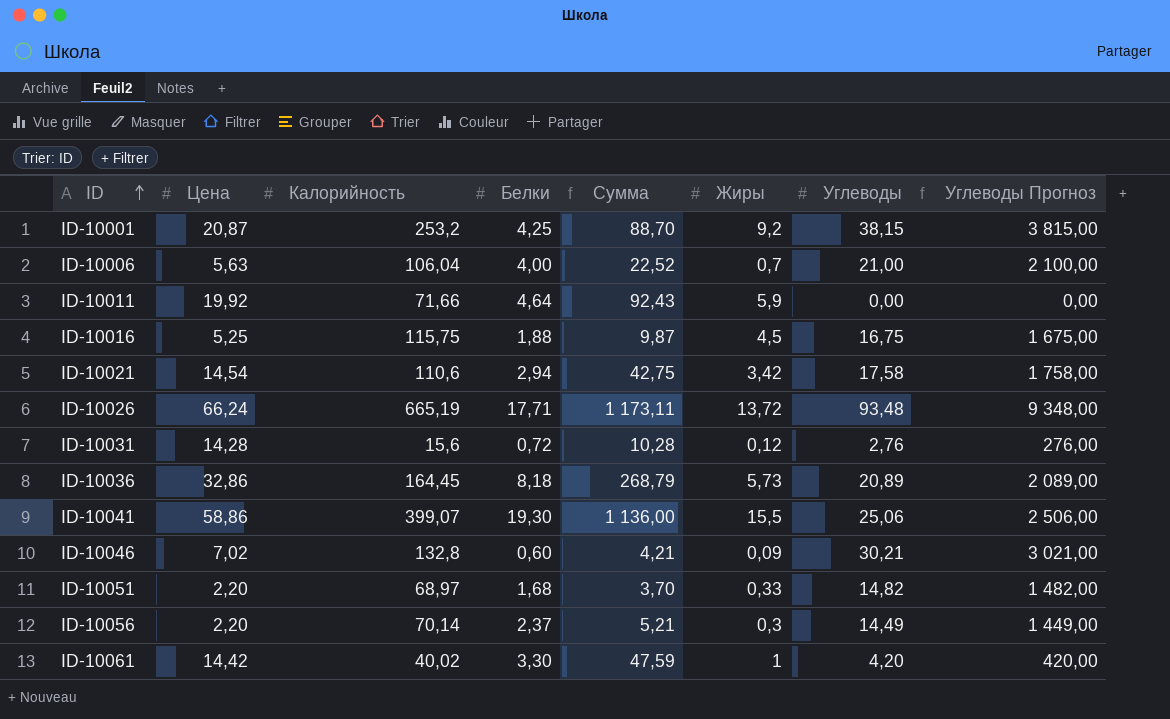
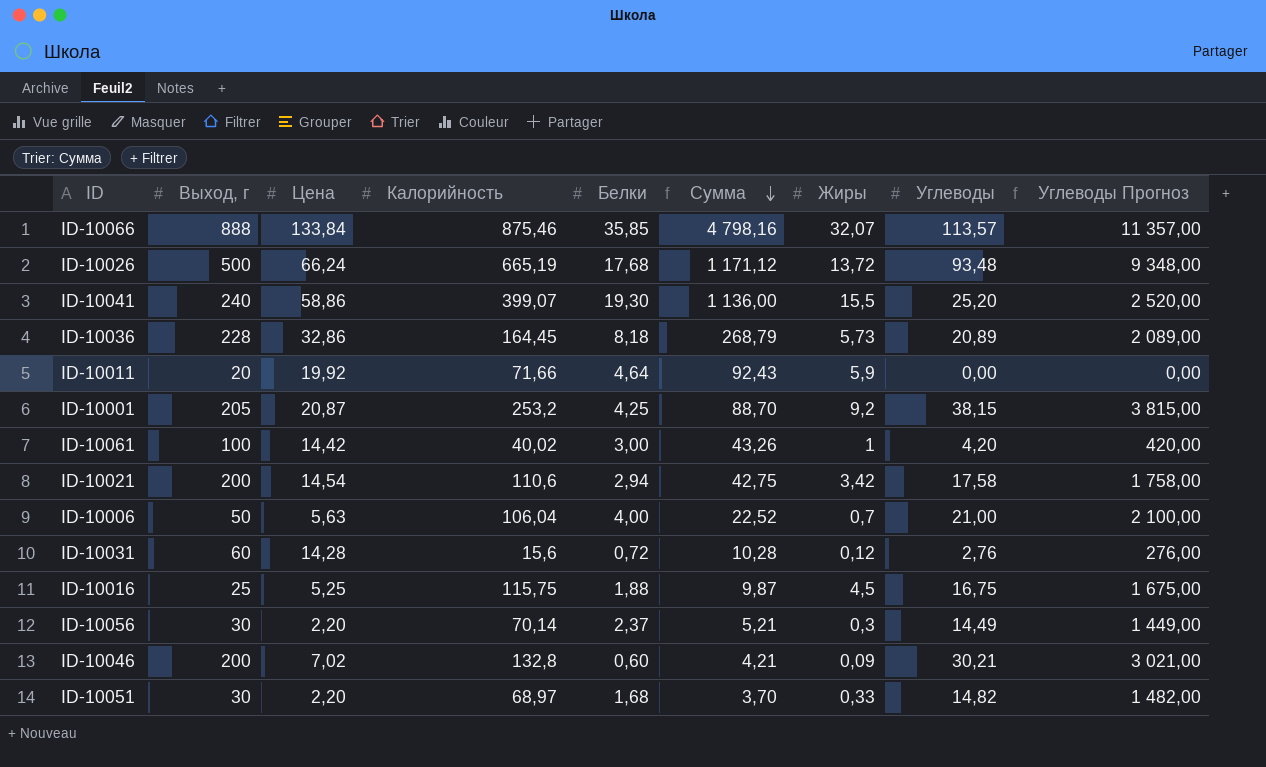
row order: ID ascending -> Сумма descending
column Выход, г | position: none -> 2
row ID-10066: none -> 888 | 133,84 | 875,46 | 35,85 | 4 798,16 | 32,07 | 113,57 | 11 357,00
ID-10026 | Белки: 17,71 -> 17,68
ID-10026 | Сумма: 1 173,11 -> 1 171,12
ID-10041 | Углеводы: 25,06 -> 25,20
ID-10041 | Углеводы Прогноз: 2 506,00 -> 2 520,00
ID-10061 | Белки: 3,30 -> 3,00
ID-10061 | Сумма: 47,59 -> 43,26

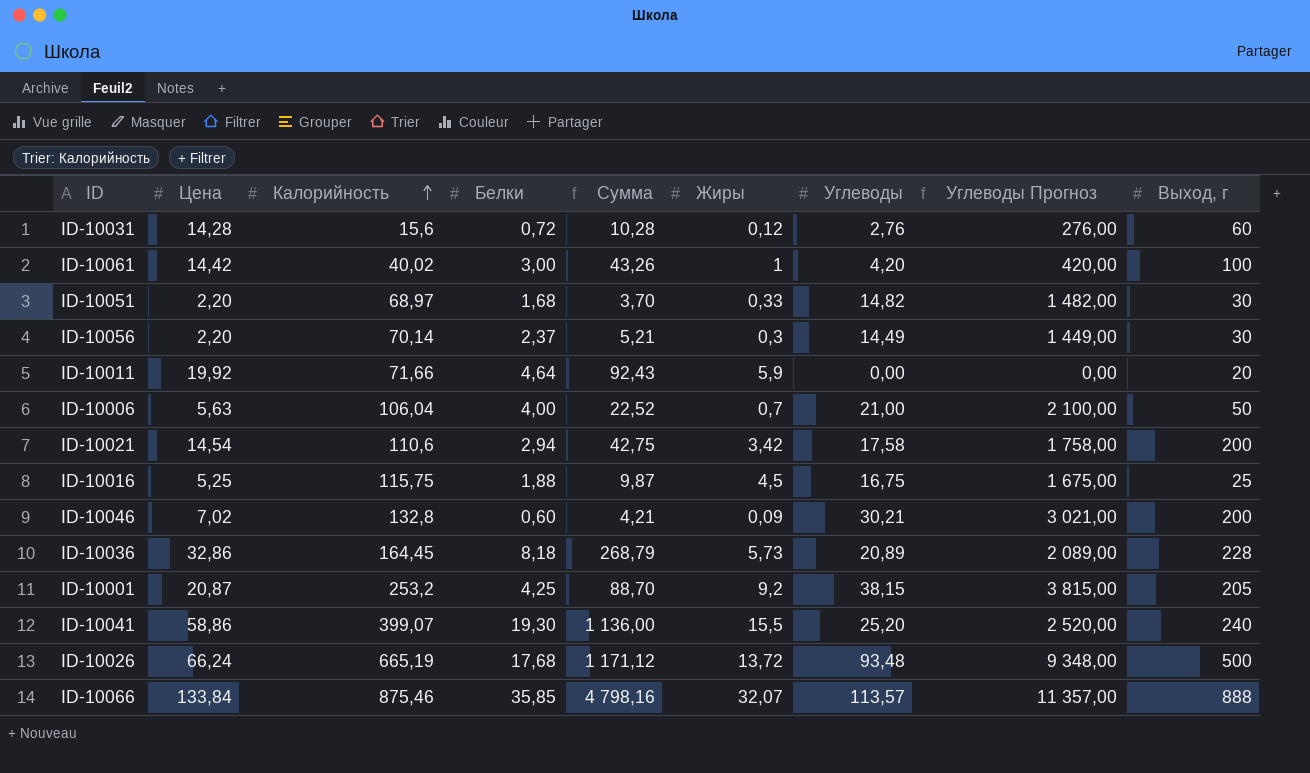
row order: Сумма descending -> Калорийность ascending
column Выход, г | position: 2 -> 9

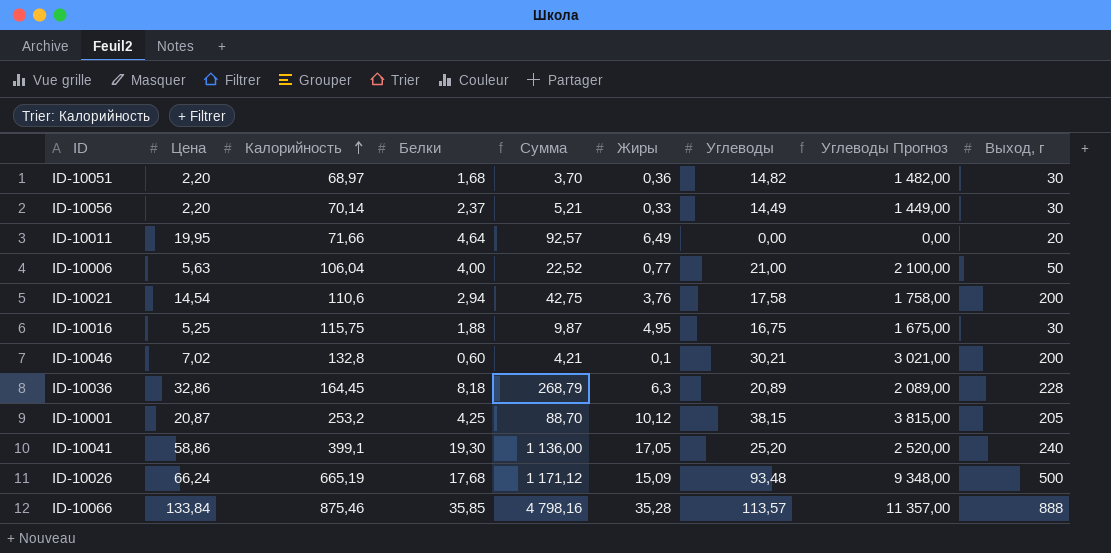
row ID-10031: 14,28 | 15,6 | 0,72 | 10,28 | 0,12 | 2,76 | 276,00 | 60 -> none
row ID-10061: 14,42 | 40,02 | 3,00 | 43,26 | 1 | 4,20 | 420,00 | 100 -> none
ID-10051 | Жиры: 0,33 -> 0,36
ID-10056 | Жиры: 0,3 -> 0,33
ID-10011 | Цена: 19,92 -> 19,95
ID-10011 | Сумма: 92,43 -> 92,57
ID-10011 | Жиры: 5,9 -> 6,49
ID-10006 | Жиры: 0,7 -> 0,77
ID-10021 | Жиры: 3,42 -> 3,76
ID-10016 | Жиры: 4,5 -> 4,95
ID-10016 | Выход, г: 25 -> 30
ID-10046 | Жиры: 0,09 -> 0,1
ID-10036 | Жиры: 5,73 -> 6,3
ID-10001 | Жиры: 9,2 -> 10,12
ID-10041 | Калорийность: 399,07 -> 399,1
ID-10041 | Жиры: 15,5 -> 17,05
ID-10026 | Жиры: 13,72 -> 15,09
ID-10066 | Жиры: 32,07 -> 35,28

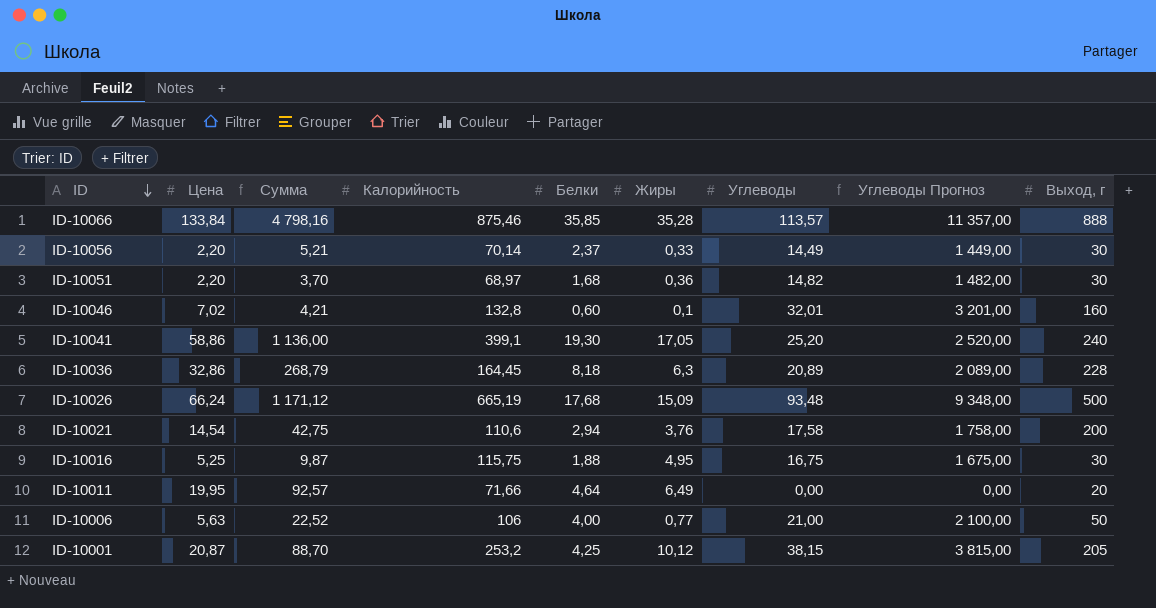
row order: Калорийность ascending -> ID descending
column Сумма | position: 5 -> 3
ID-10046 | Углеводы: 30,21 -> 32,01
ID-10046 | Углеводы Прогноз: 3 021,00 -> 3 201,00
ID-10046 | Выход, г: 200 -> 160
ID-10006 | Калорийность: 106,04 -> 106

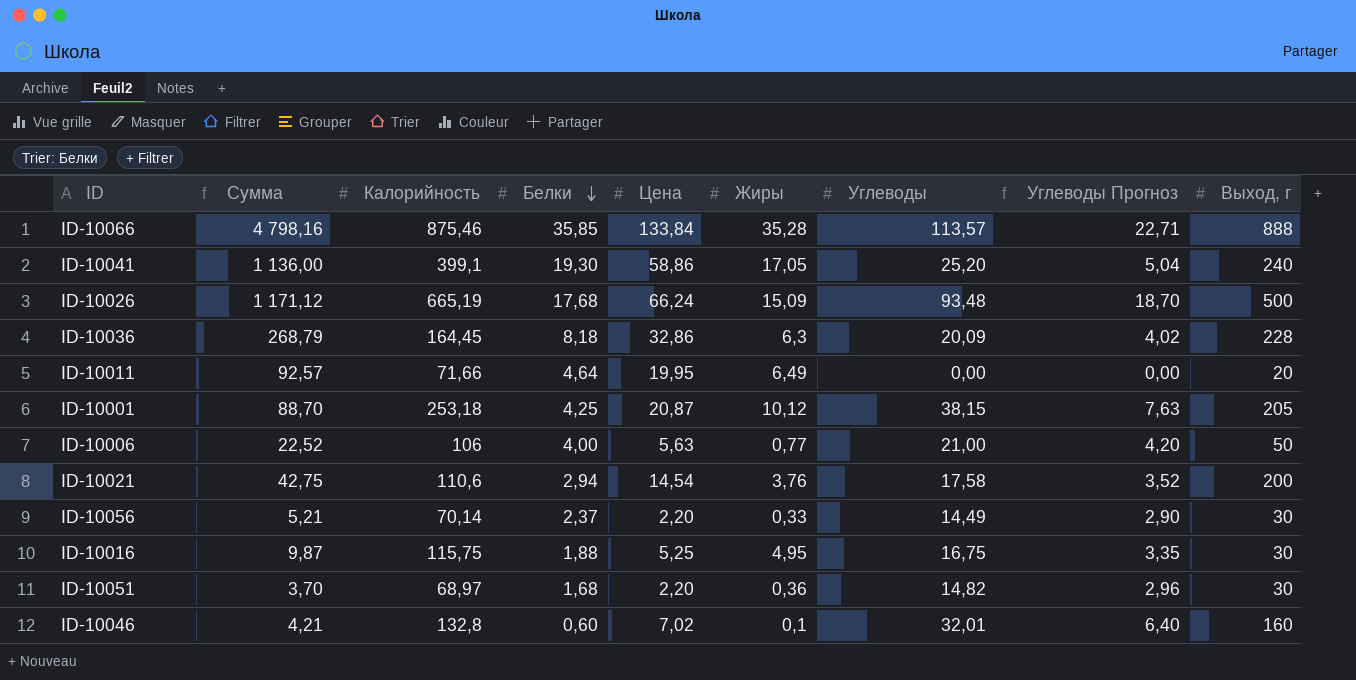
row order: ID descending -> Белки descending
column Цена | position: 2 -> 5
column Углеводы Прогноз | formula: [Углеводы] * 100 -> [Углеводы] * 0,2
ID-10036 | Углеводы: 20,89 -> 20,09
ID-10001 | Калорийность: 253,2 -> 253,18

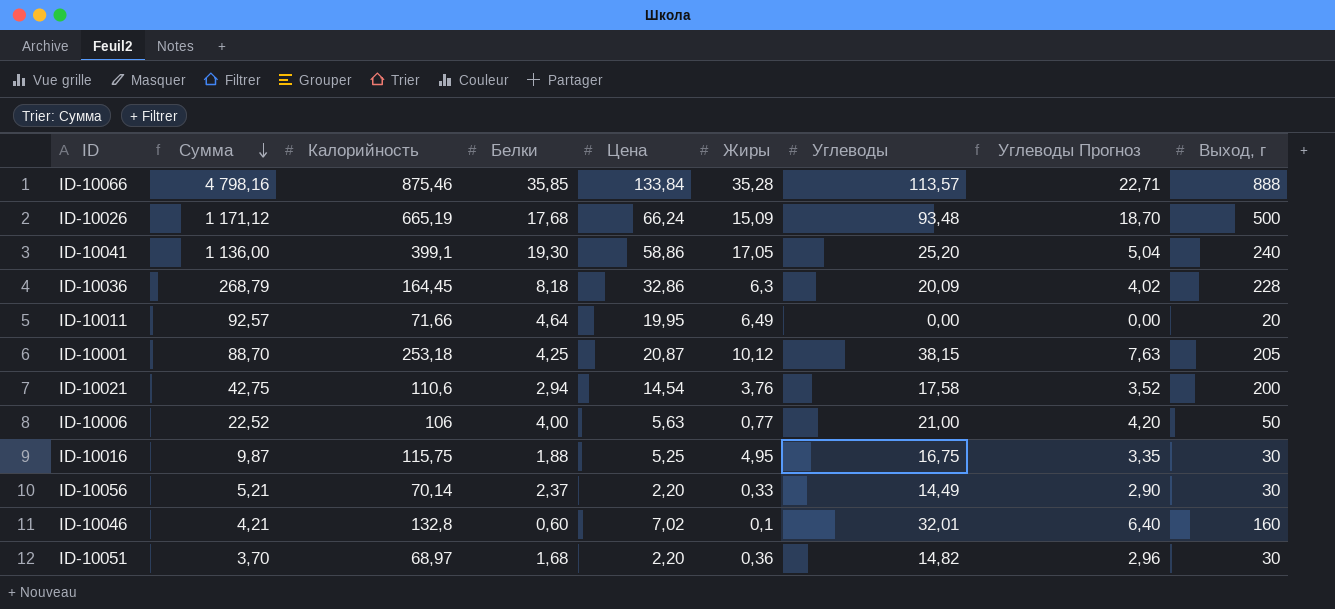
row order: Белки descending -> Сумма descending

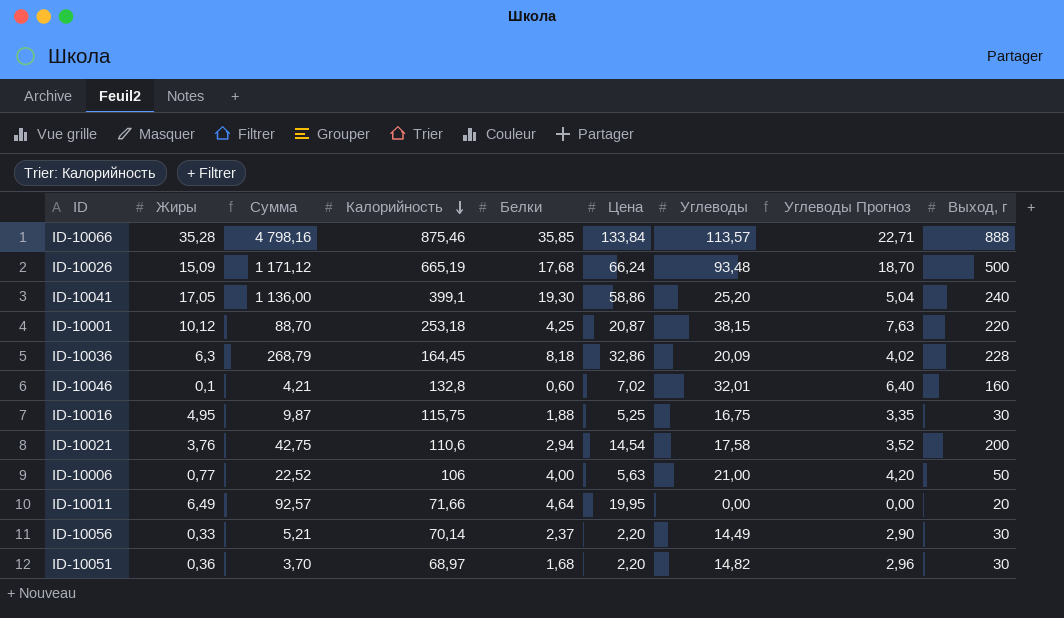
row order: Сумма descending -> Калорийность descending
column Жиры | position: 6 -> 2
ID-10001 | Выход, г: 205 -> 220

